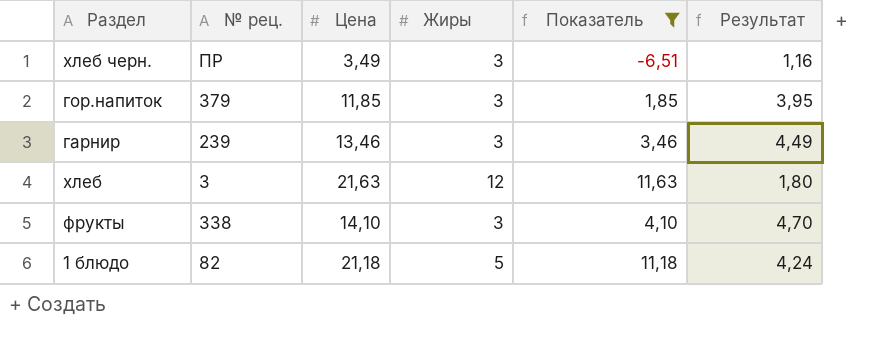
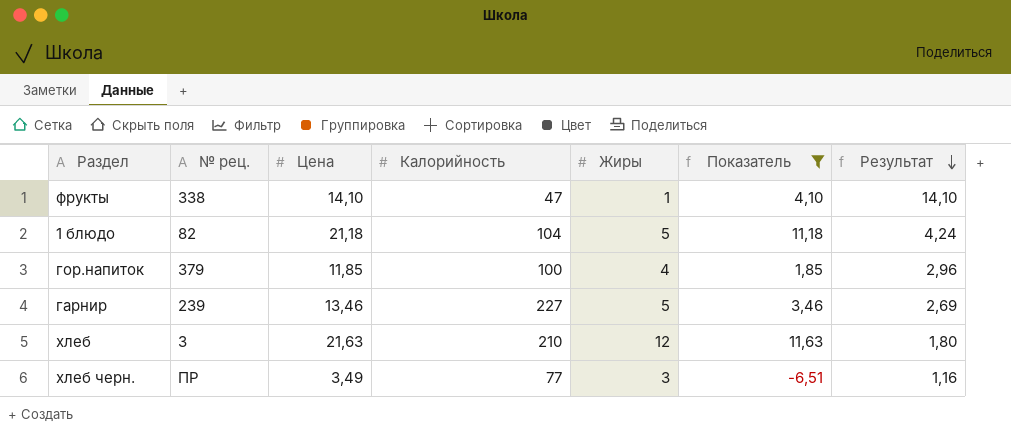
row order: none -> Результат descending
column Калорийность | position: none -> 4
фрукты | Жиры: 3 -> 1
фрукты | Результат: 4,70 -> 14,10
гор.напиток | Жиры: 3 -> 4
гор.напиток | Результат: 3,95 -> 2,96
гарнир | Жиры: 3 -> 5
гарнир | Результат: 4,49 -> 2,69

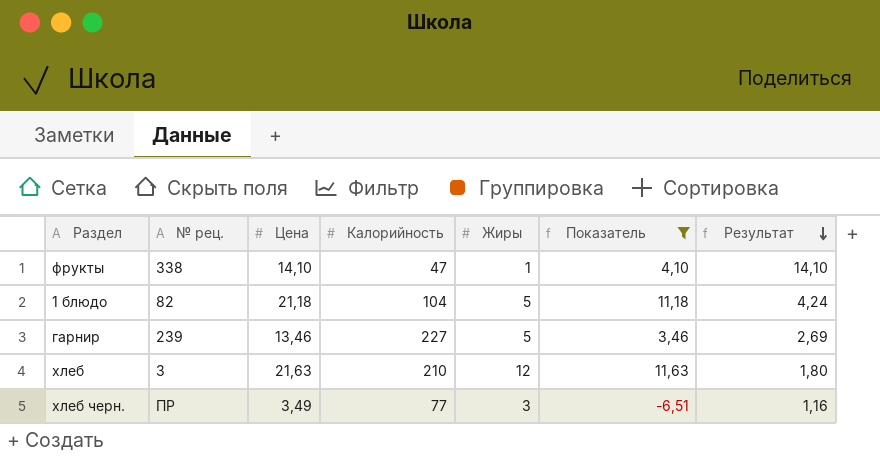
row гор.напиток: 379 | 11,85 | 100 | 4 | 1,85 | 2,96 -> none

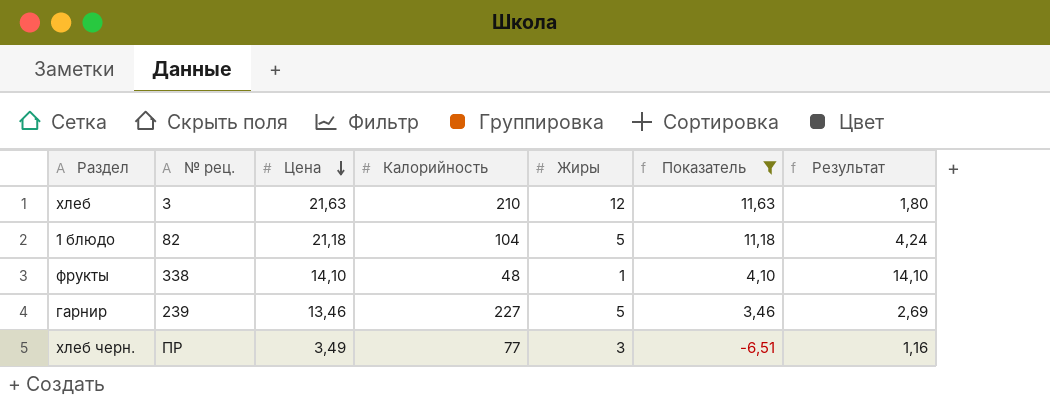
row order: Результат descending -> Цена descending
фрукты | Калорийность: 47 -> 48

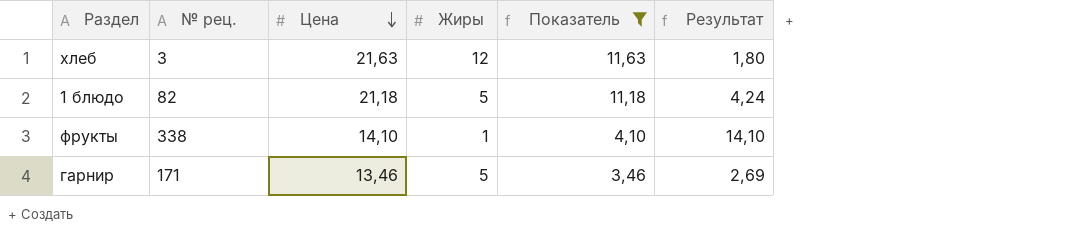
column Калорийность | position: 4 -> none
row хлеб черн.: ПР | 3,49 | 77 | 3 | -6,51 | 1,16 -> none
гарнир | № рец.: 239 -> 171

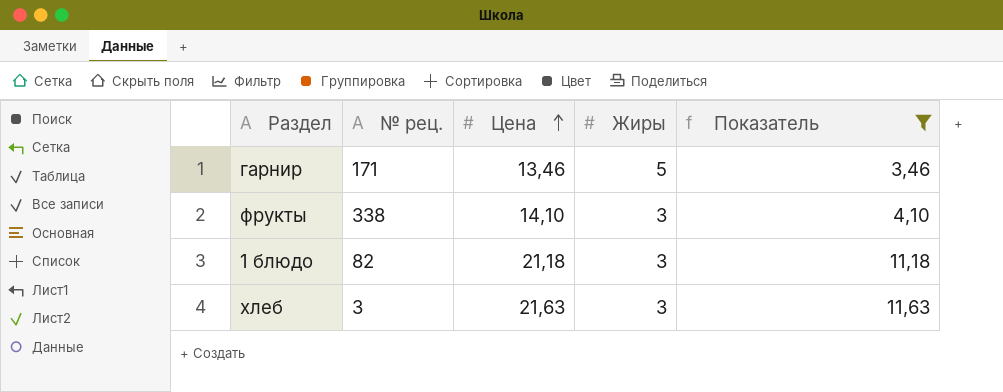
row order: Цена descending -> Цена ascending
column Результат | formula: [Цена] / [Жиры] -> none
фрукты | Жиры: 1 -> 3
1 блюдо | Жиры: 5 -> 3
хлеб | Жиры: 12 -> 3

